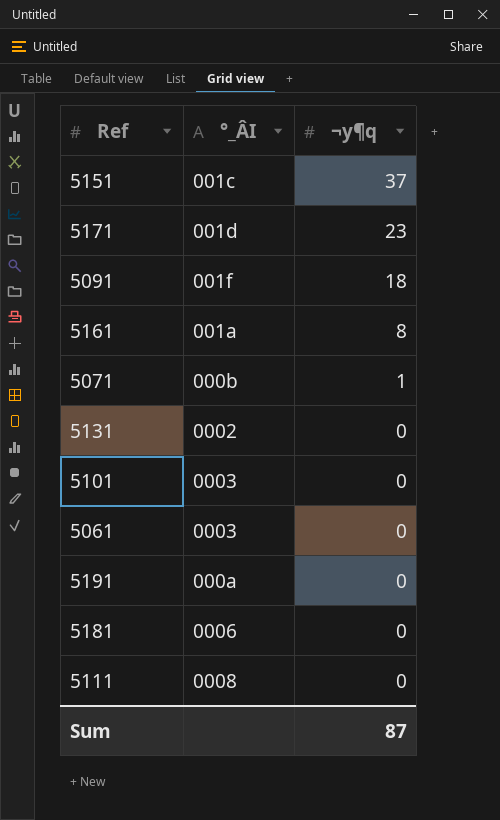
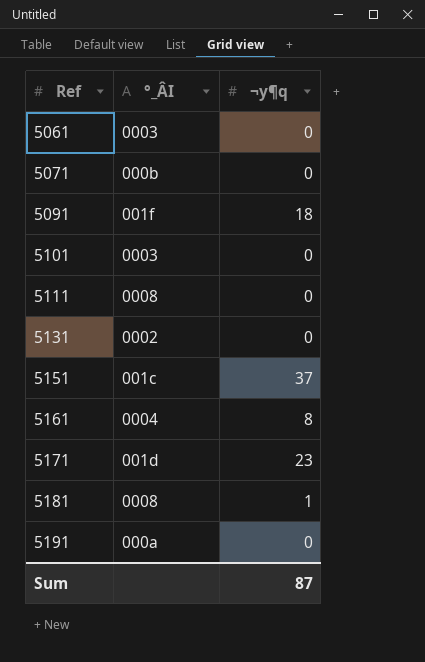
row order: ¬y¶q descending -> Ref ascending
5071 | ¬y¶q: 1 -> 0
5161 | °_ÂI: 001a -> 0004
5181 | °_ÂI: 0006 -> 0008
5181 | ¬y¶q: 0 -> 1

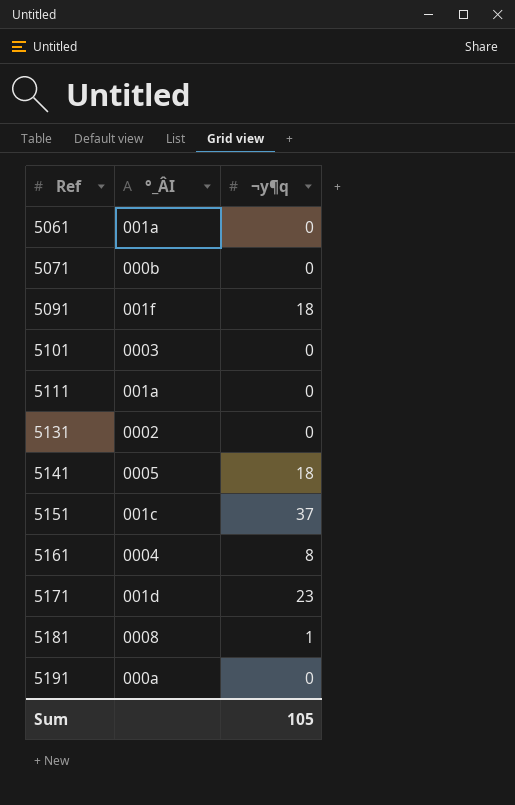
5061 | °_ÂI: 0003 -> 001a
5111 | °_ÂI: 0008 -> 001a
row 5141: none -> 0005 | 18
Sum | ¬y¶q: 87 -> 105

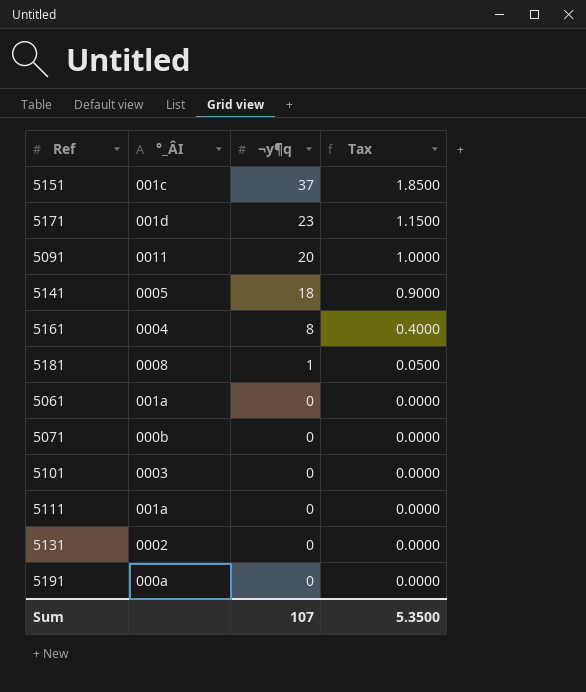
row order: Ref ascending -> ¬y¶q descending
column Tax | formula: none -> [¬y¶q] * 0.05
5091 | °_ÂI: 001f -> 0011
5091 | ¬y¶q: 18 -> 20
Sum | ¬y¶q: 105 -> 107

